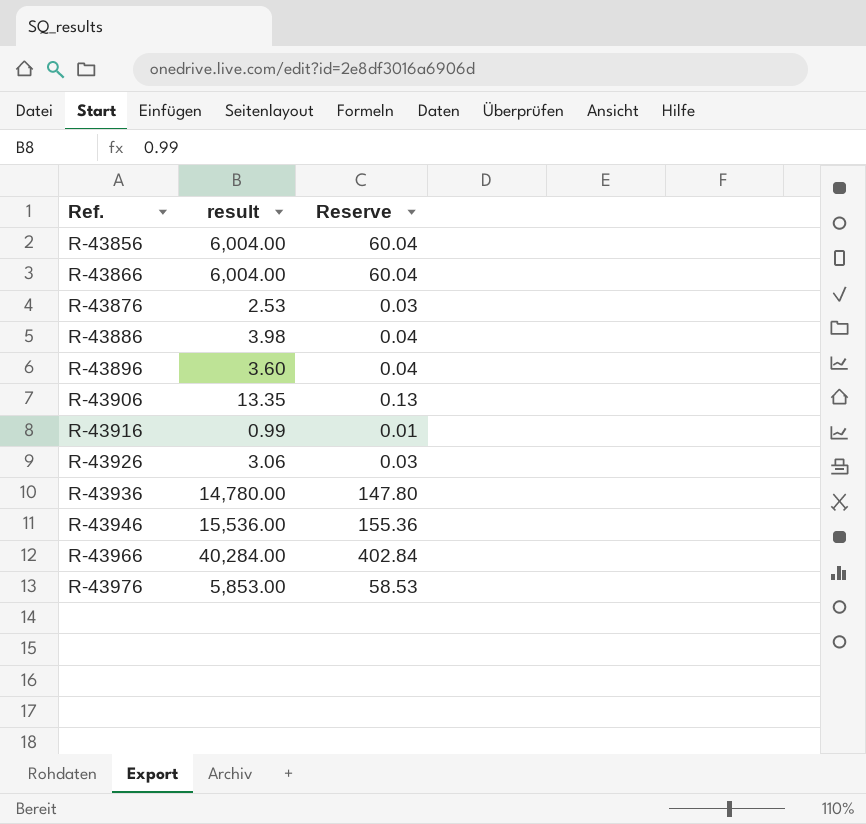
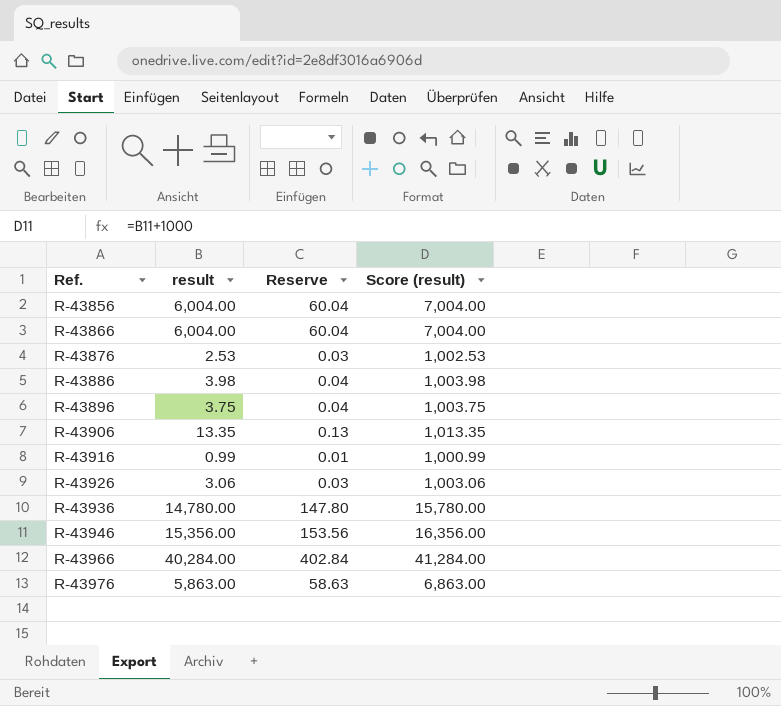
column Score (result) | formula: none -> [result] + 1000
R-43896 | result: 3.60 -> 3.75
R-43946 | result: 15,536.00 -> 15,356.00
R-43946 | Reserve: 155.36 -> 153.56
R-43976 | result: 5,853.00 -> 5,863.00
R-43976 | Reserve: 58.53 -> 58.63

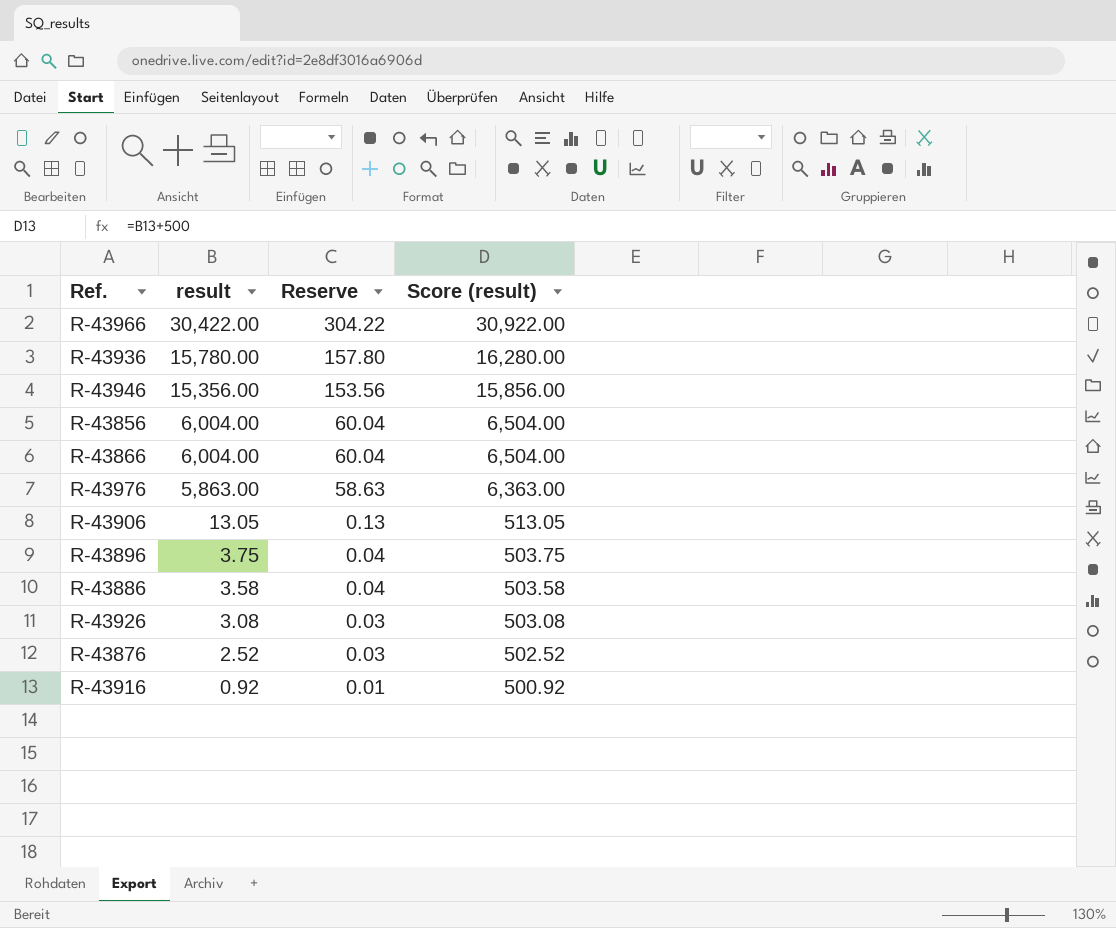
row order: Ref. ascending -> result descending
column Score (result) | formula: [result] + 1000 -> [result] + 500
R-43966 | result: 40,284.00 -> 30,422.00
R-43966 | Reserve: 402.84 -> 304.22
R-43936 | result: 14,780.00 -> 15,780.00
R-43936 | Reserve: 147.80 -> 157.80
R-43906 | result: 13.35 -> 13.05
R-43886 | result: 3.98 -> 3.58
R-43926 | result: 3.06 -> 3.08
R-43876 | result: 2.53 -> 2.52
R-43916 | result: 0.99 -> 0.92

